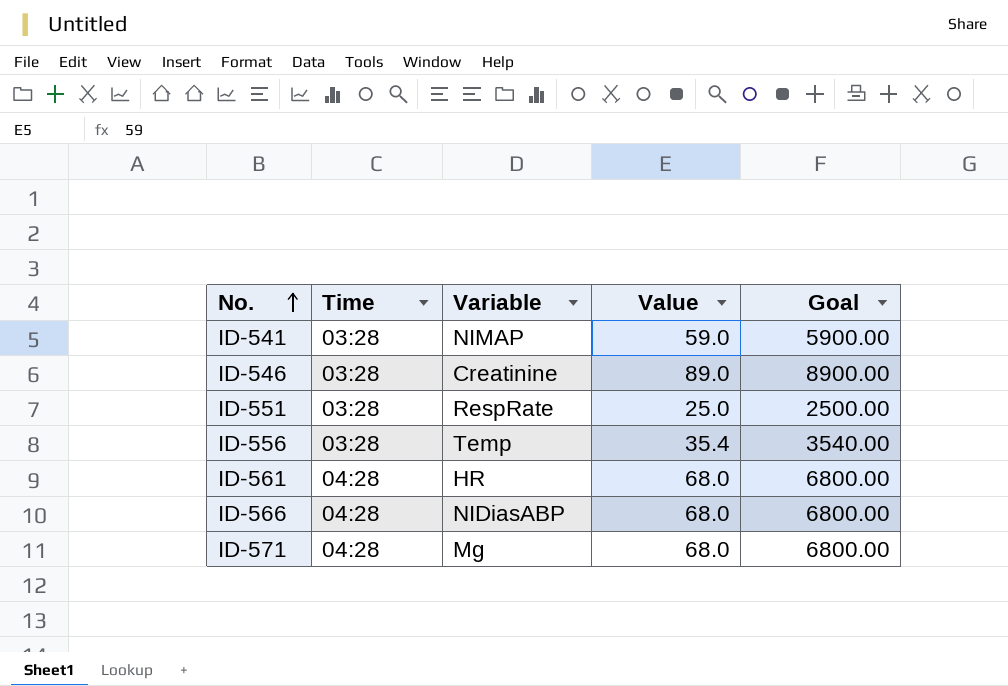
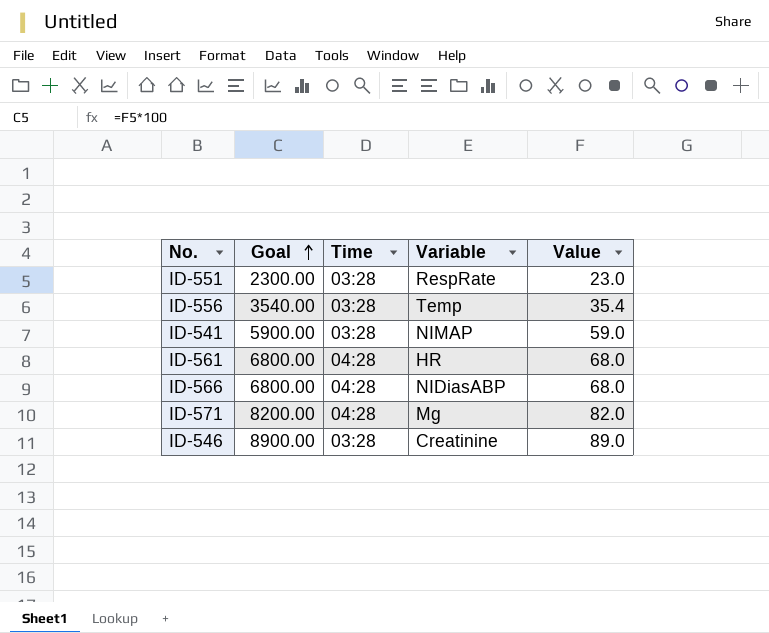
row order: No. ascending -> Goal ascending
column Goal | position: 5 -> 2
ID-551 | Goal: 2500.00 -> 2300.00
ID-551 | Value: 25.0 -> 23.0
ID-571 | Goal: 6800.00 -> 8200.00
ID-571 | Value: 68.0 -> 82.0

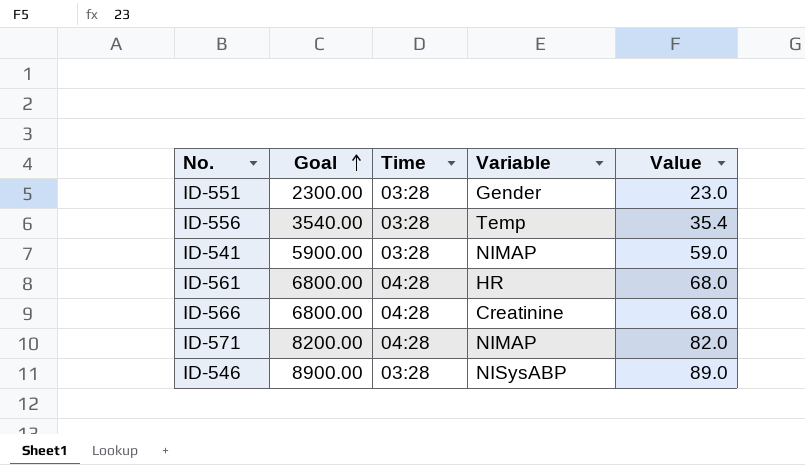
ID-551 | Variable: RespRate -> Gender
ID-566 | Variable: NIDiasABP -> Creatinine
ID-571 | Variable: Mg -> NIMAP
ID-546 | Variable: Creatinine -> NISysABP

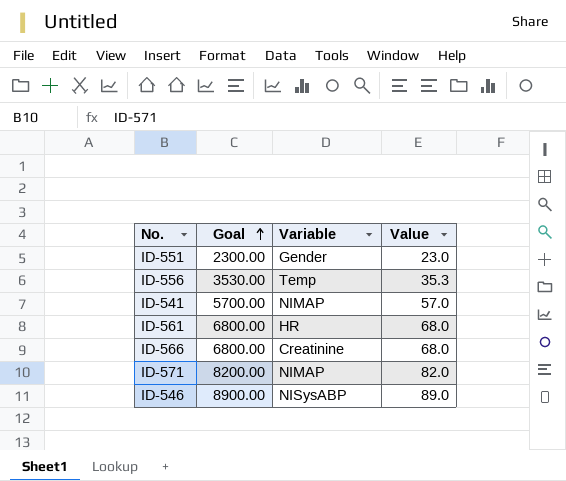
column Time | position: 3 -> none
ID-556 | Goal: 3540.00 -> 3530.00
ID-556 | Value: 35.4 -> 35.3
ID-541 | Goal: 5900.00 -> 5700.00
ID-541 | Value: 59.0 -> 57.0

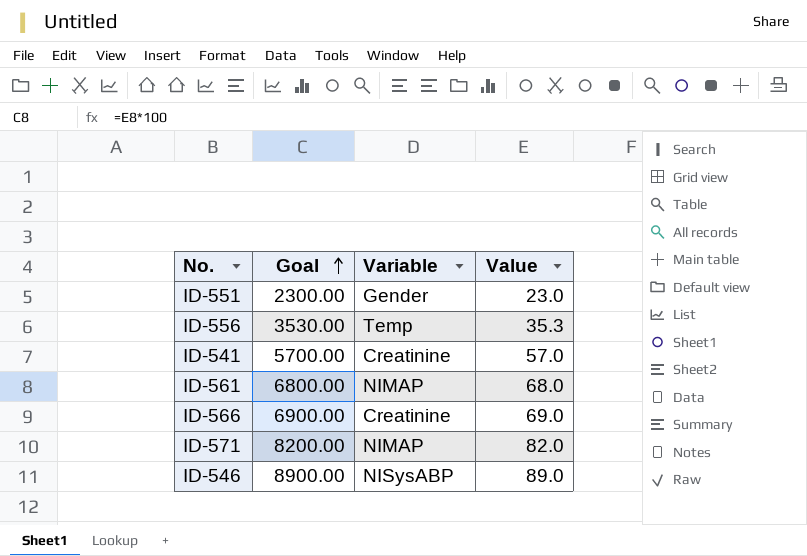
ID-541 | Variable: NIMAP -> Creatinine
ID-561 | Variable: HR -> NIMAP
ID-566 | Goal: 6800.00 -> 6900.00
ID-566 | Value: 68.0 -> 69.0

